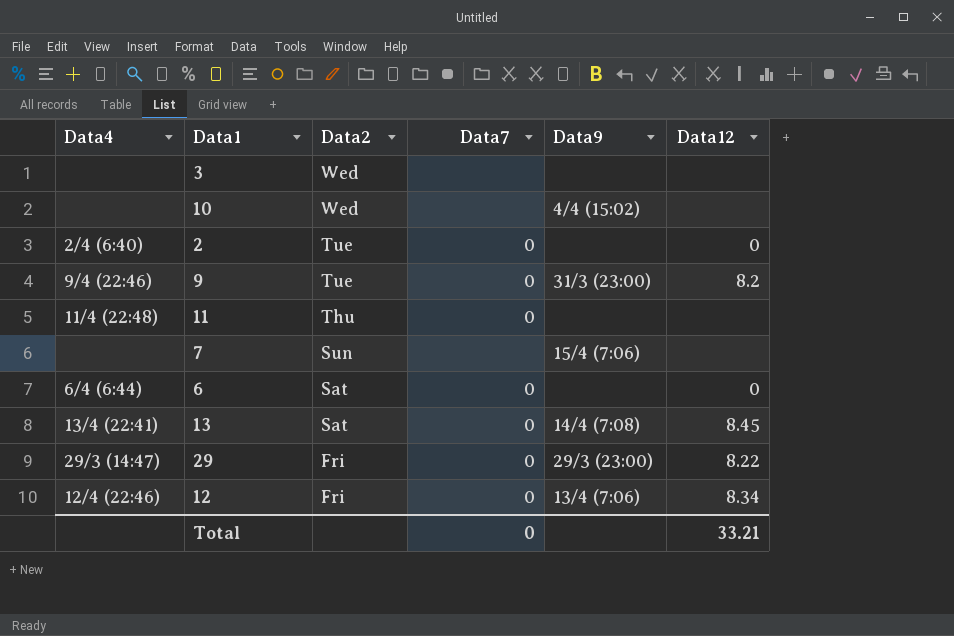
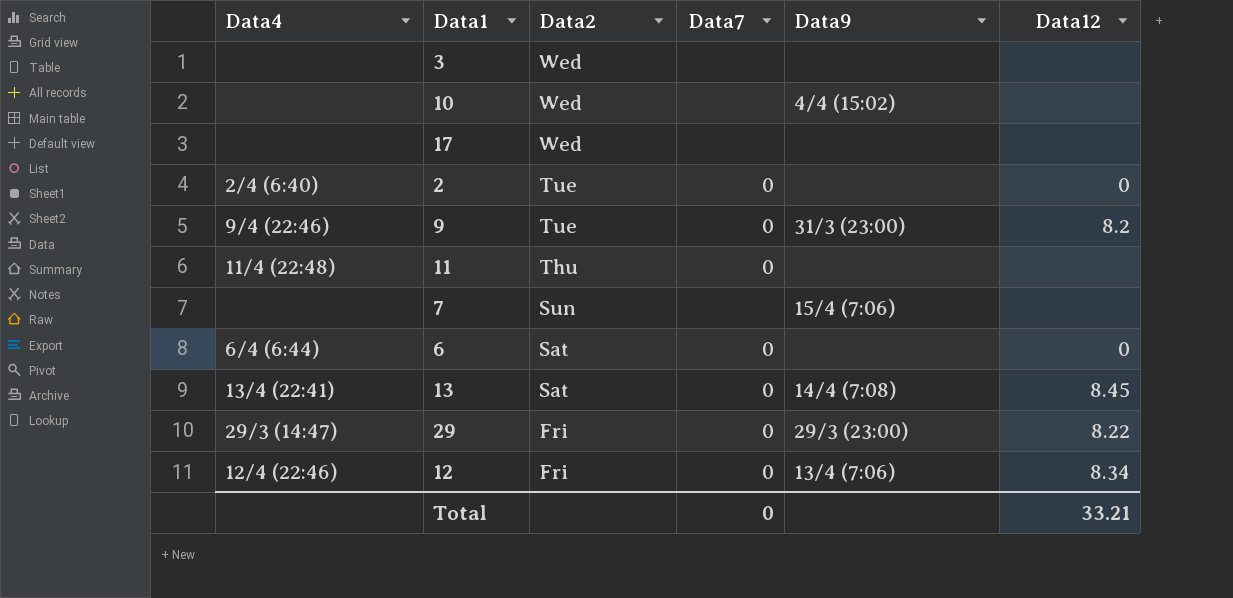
row 17: none -> none | Wed | none | none | none

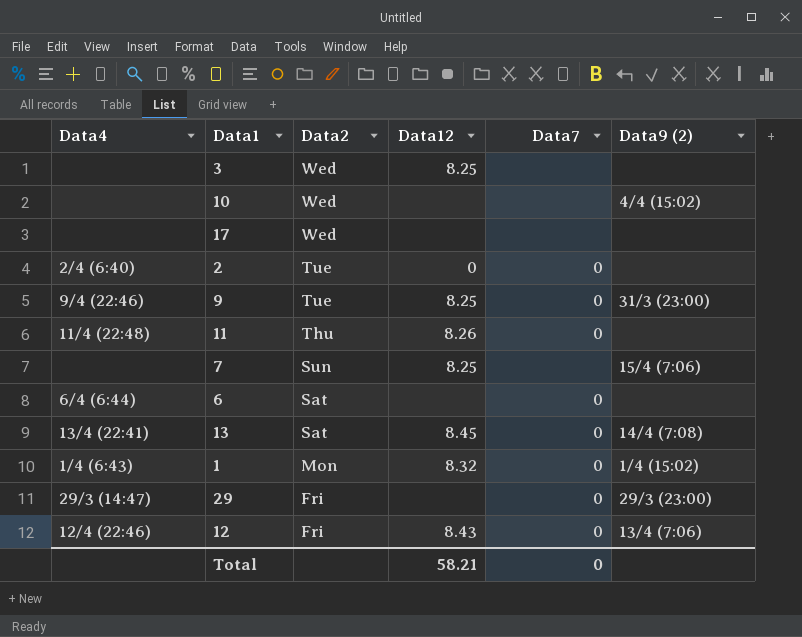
column Data12 | position: 6 -> 4
column name: Data9 -> Data9 (2)
3 | Data12: none -> 8.25
9 | Data12: 8.2 -> 8.25
11 | Data12: none -> 8.26
7 | Data12: none -> 8.25
6 | Data12: 0 -> none
row 1: none -> 1/4 (6:43) | Mon | 8.32 | 0 | 1/4 (15:02)
29 | Data12: 8.22 -> none
12 | Data12: 8.34 -> 8.43
Total | Data12: 33.21 -> 58.21

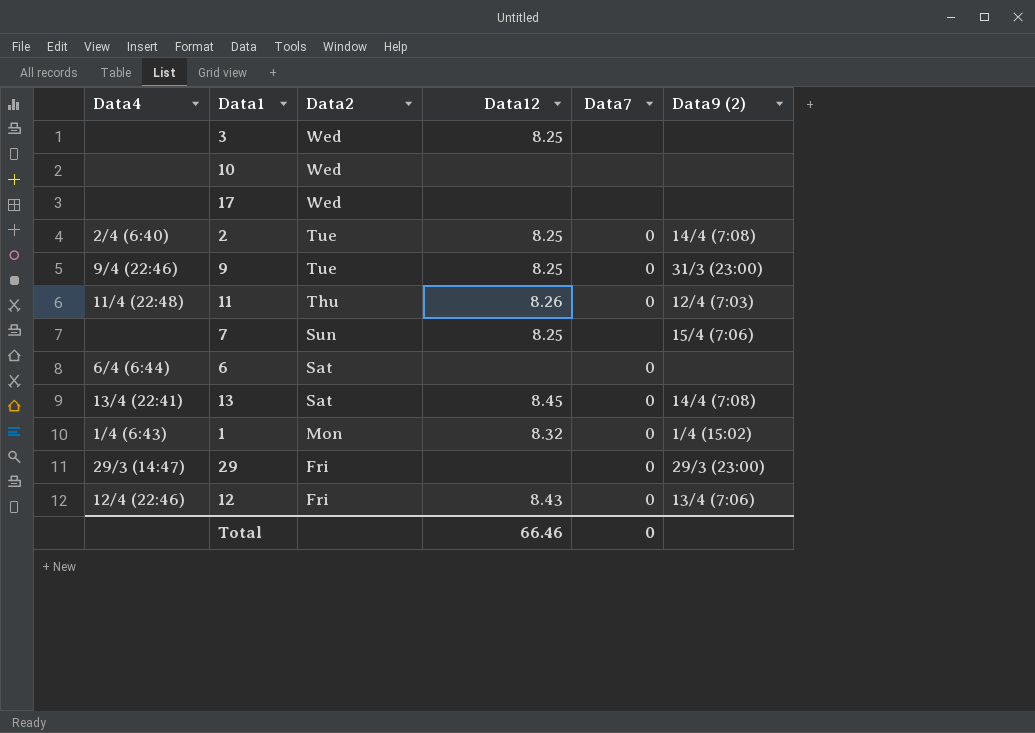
10 | Data9 (2): 4/4 (15:02) -> none
2 | Data12: 0 -> 8.25
2 | Data9 (2): none -> 14/4 (7:08)
11 | Data9 (2): none -> 12/4 (7:03)
Total | Data12: 58.21 -> 66.46

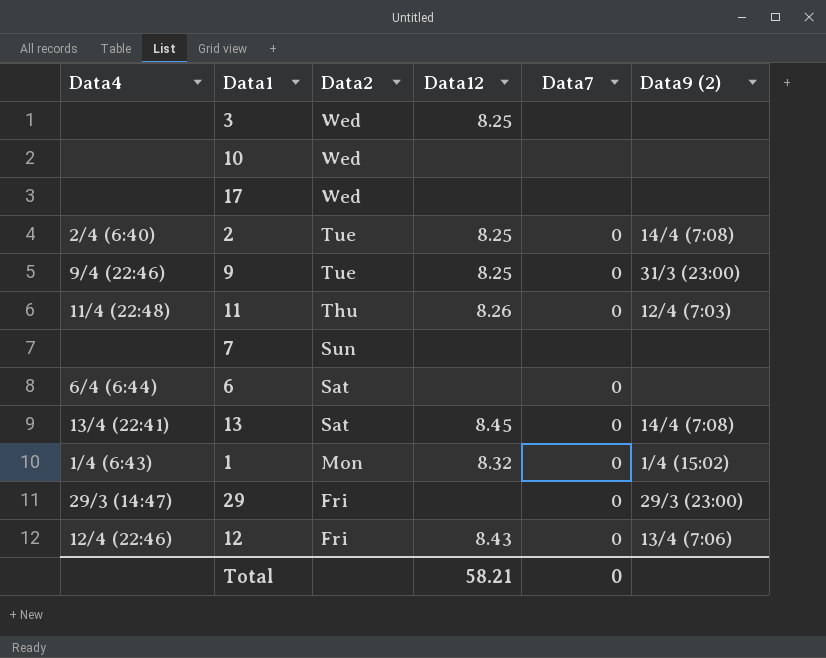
7 | Data12: 8.25 -> none
7 | Data9 (2): 15/4 (7:06) -> none
Total | Data12: 66.46 -> 58.21

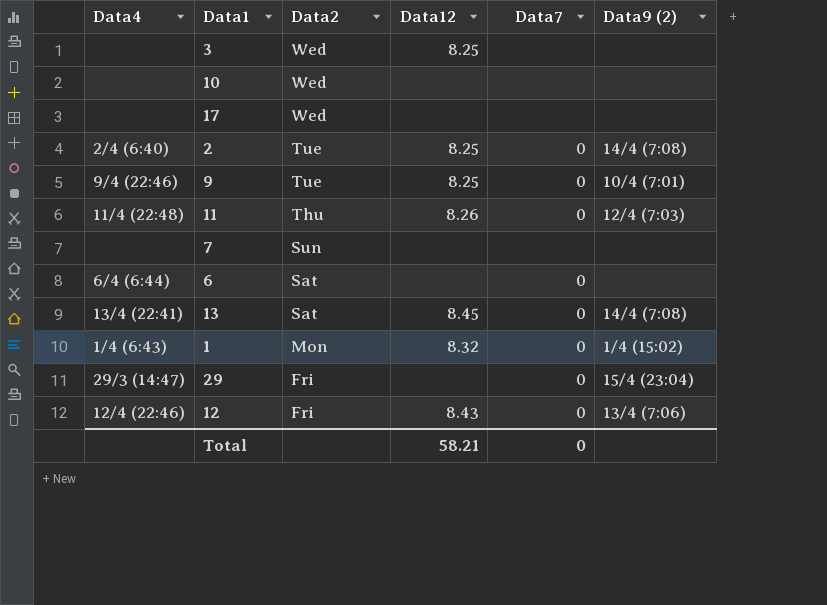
9 | Data9 (2): 31/3 (23:00) -> 10/4 (7:01)
29 | Data9 (2): 29/3 (23:00) -> 15/4 (23:04)

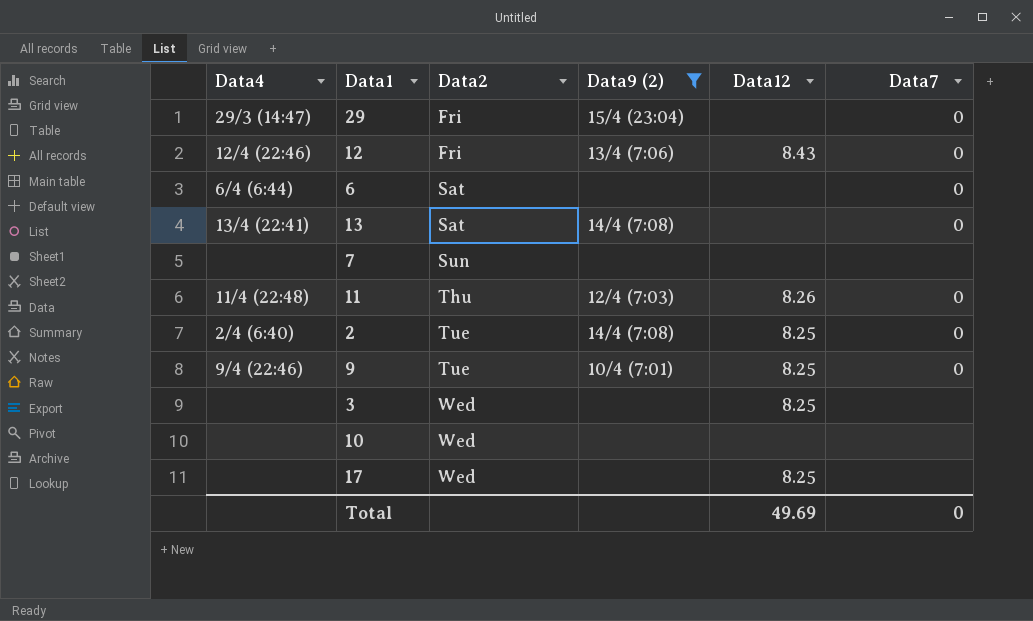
filter: none -> Data9 (2) != 1/4 (15:02)
row order: Data2 descending -> Data2 ascending
column Data9 (2) | position: 6 -> 4
13 | Data12: 8.45 -> none
17 | Data12: none -> 8.25
Total | Data12: 58.21 -> 49.69

